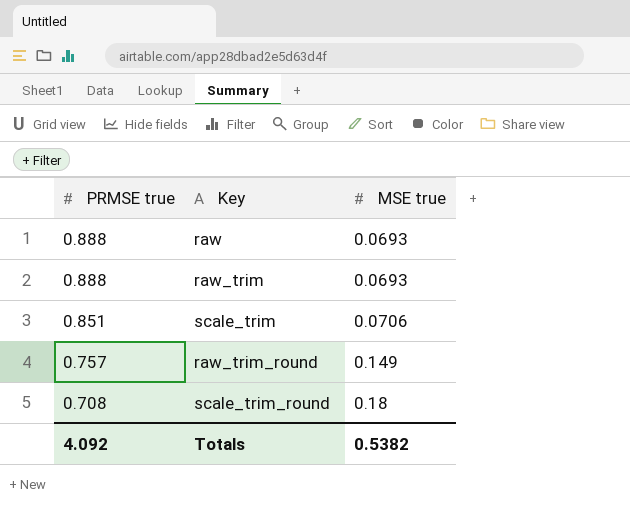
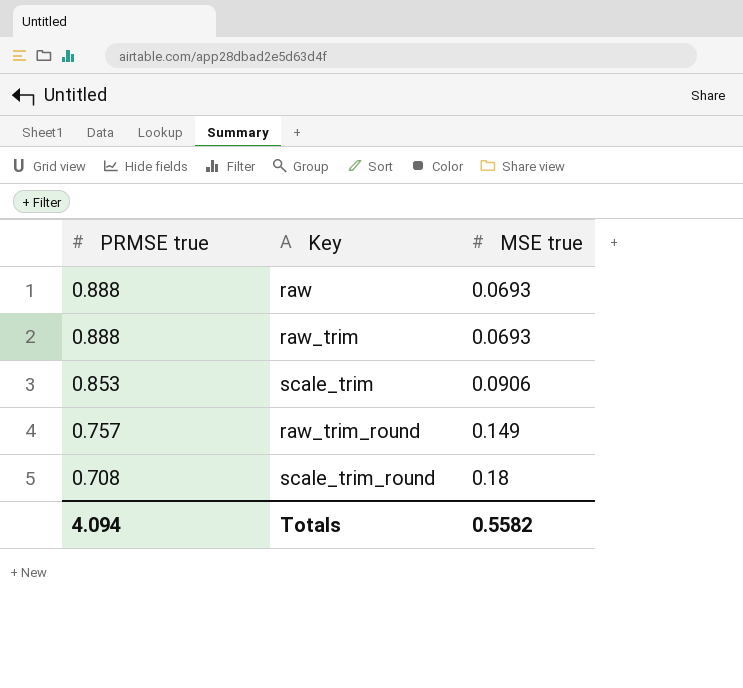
scale_trim | PRMSE true: 0.851 -> 0.853
scale_trim | MSE true: 0.0706 -> 0.0906
Totals | PRMSE true: 4.092 -> 4.094
Totals | MSE true: 0.5382 -> 0.5582

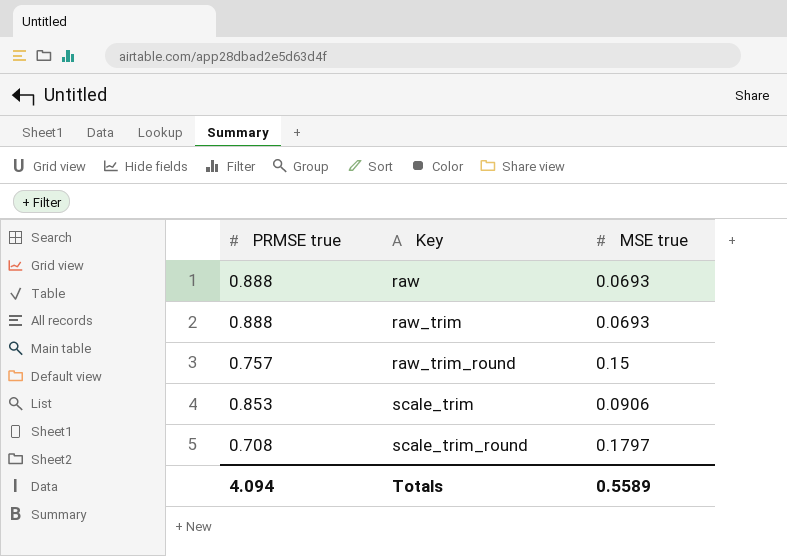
row order: PRMSE true descending -> Key ascending
raw_trim_round | MSE true: 0.149 -> 0.15
scale_trim_round | MSE true: 0.18 -> 0.1797
Totals | MSE true: 0.5582 -> 0.5589

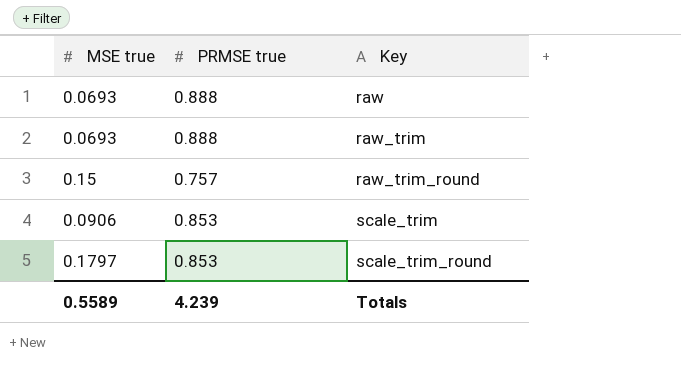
column MSE true | position: 3 -> 1
scale_trim_round | PRMSE true: 0.708 -> 0.853
Totals | PRMSE true: 4.094 -> 4.239

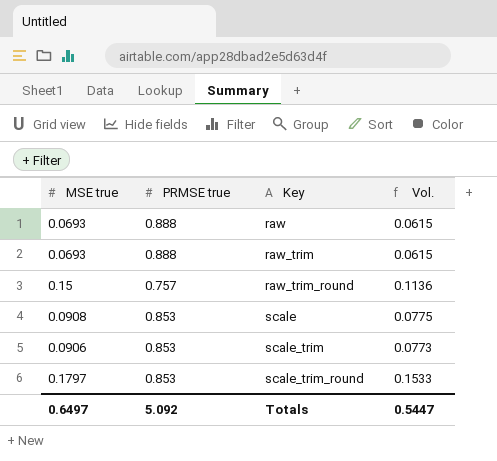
column Vol. | formula: none -> [MSE true] * [PRMSE true]
row scale: none -> 0.0908 | 0.853 | 0.0775
Totals | MSE true: 0.5589 -> 0.6497
Totals | PRMSE true: 4.239 -> 5.092

